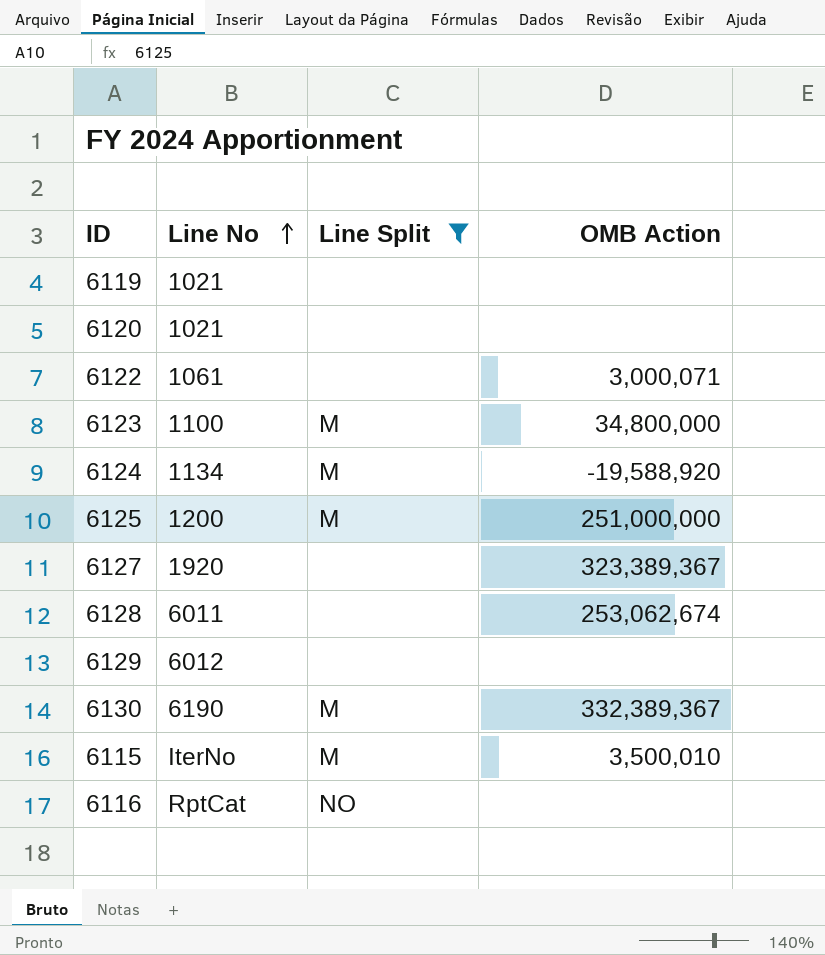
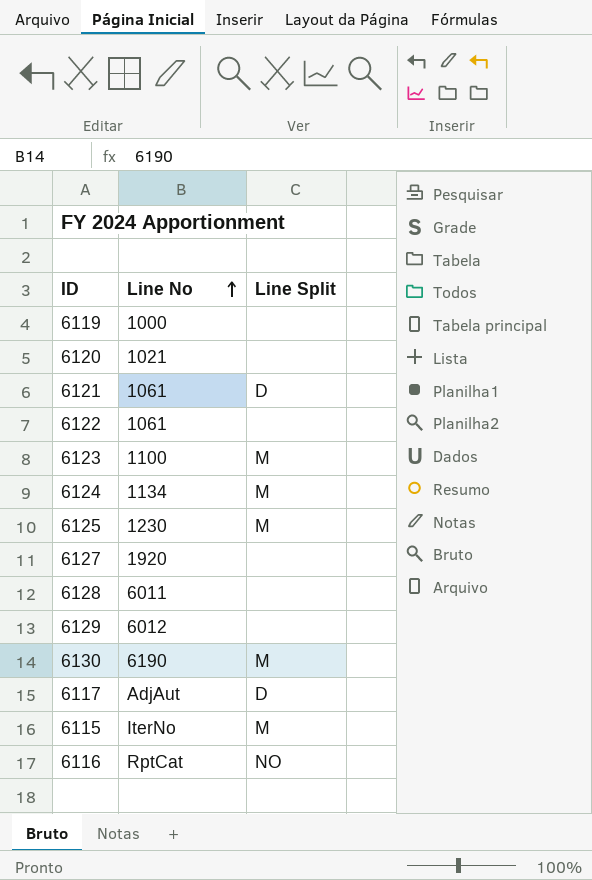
filter: Line Split != D -> none
column OMB Action | position: 4 -> none
6119 | Line No: 1021 -> 1000
6125 | Line No: 1200 -> 1230

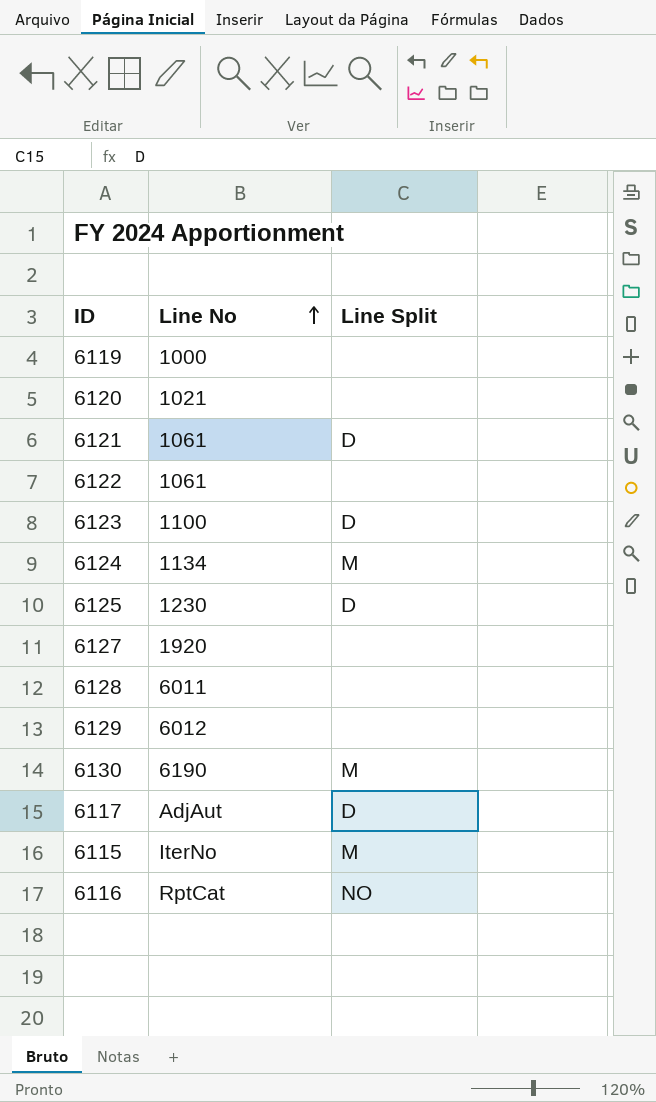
6123 | Line Split: M -> D
6125 | Line Split: M -> D

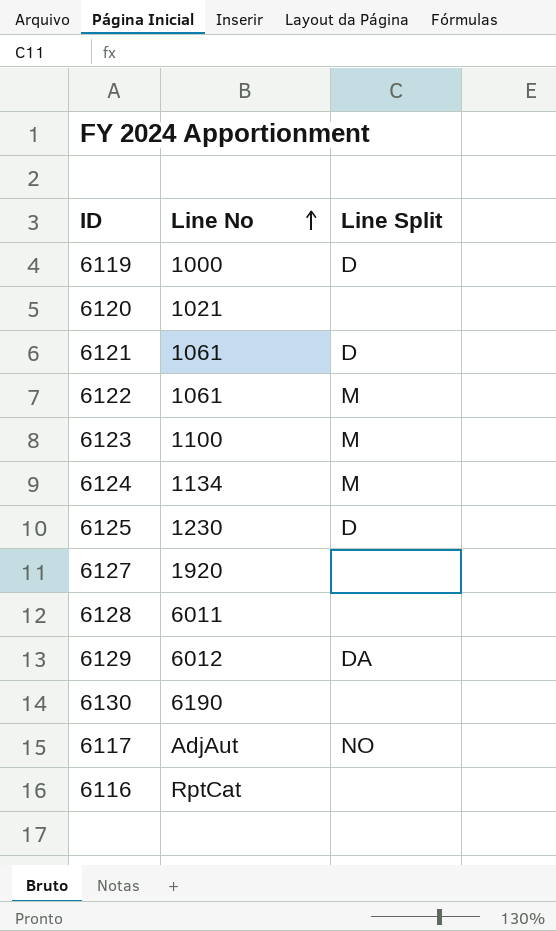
row 6115: IterNo | M -> none
6119 | Line Split: none -> D
6122 | Line Split: none -> M
6123 | Line Split: D -> M
6129 | Line Split: none -> DA
6130 | Line Split: M -> none
6117 | Line Split: D -> NO
6116 | Line Split: NO -> none

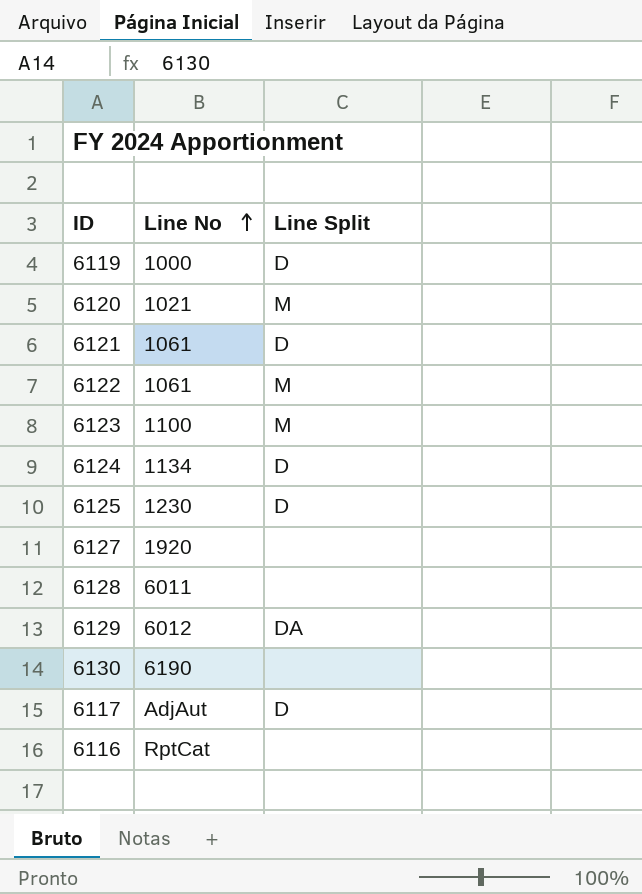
6120 | Line Split: none -> M
6124 | Line Split: M -> D
6117 | Line Split: NO -> D

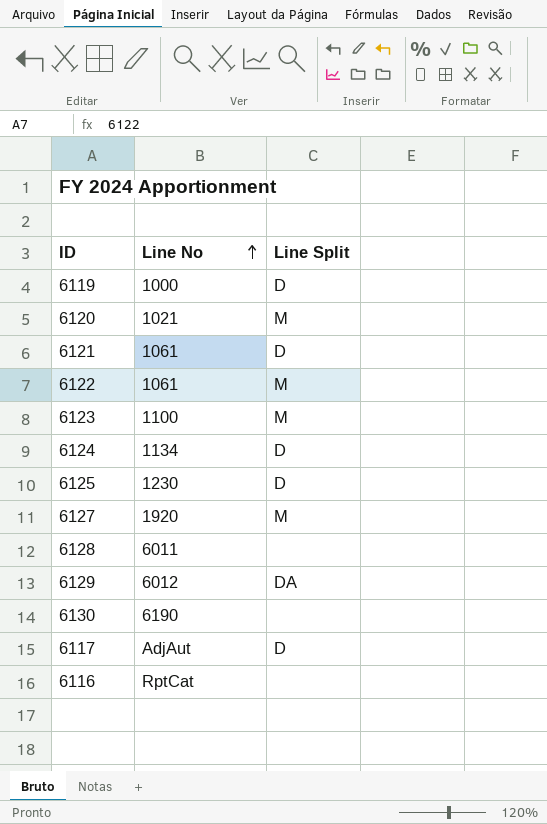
6127 | Line Split: none -> M

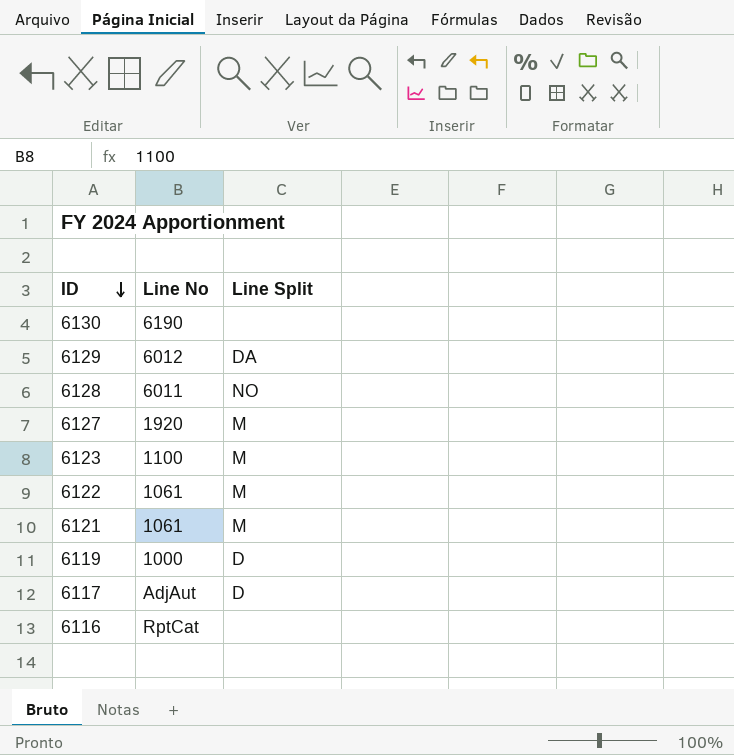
row order: Line No ascending -> ID descending
row 6120: 1021 | M -> none
row 6124: 1134 | D -> none
row 6125: 1230 | D -> none
6128 | Line Split: none -> NO
6121 | Line Split: D -> M

